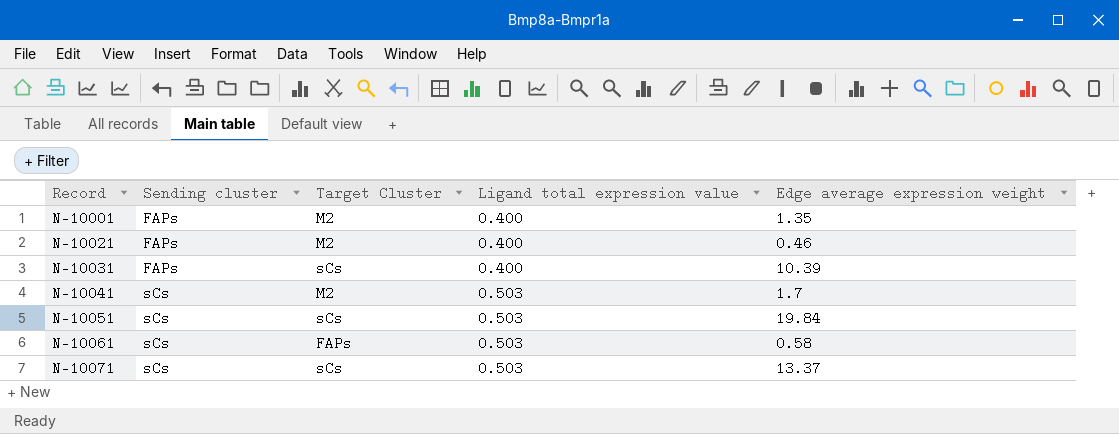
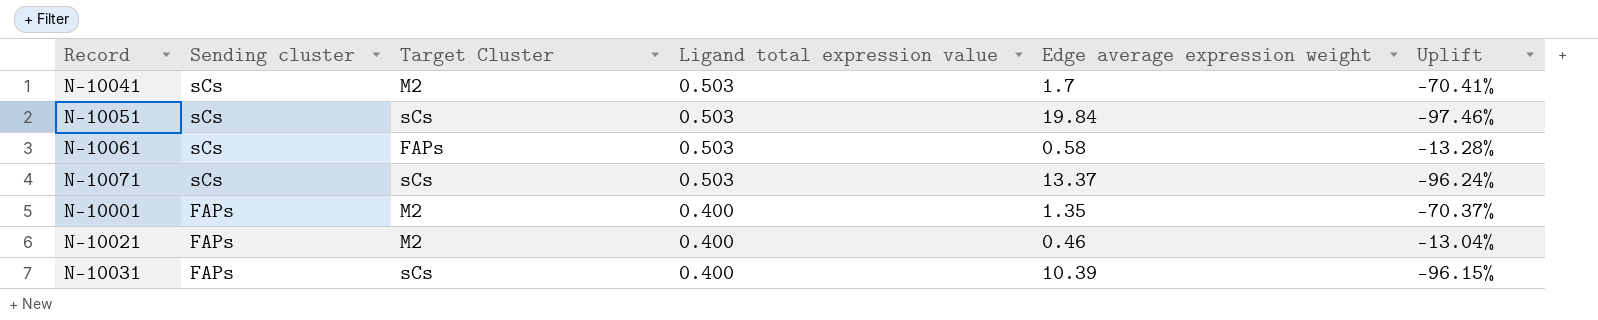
row order: Record ascending -> Sending cluster descending
column Uplift | formula: none -> ([Ligand total expression value] - [Edge average expression weight]) / [Edge average expression weight]

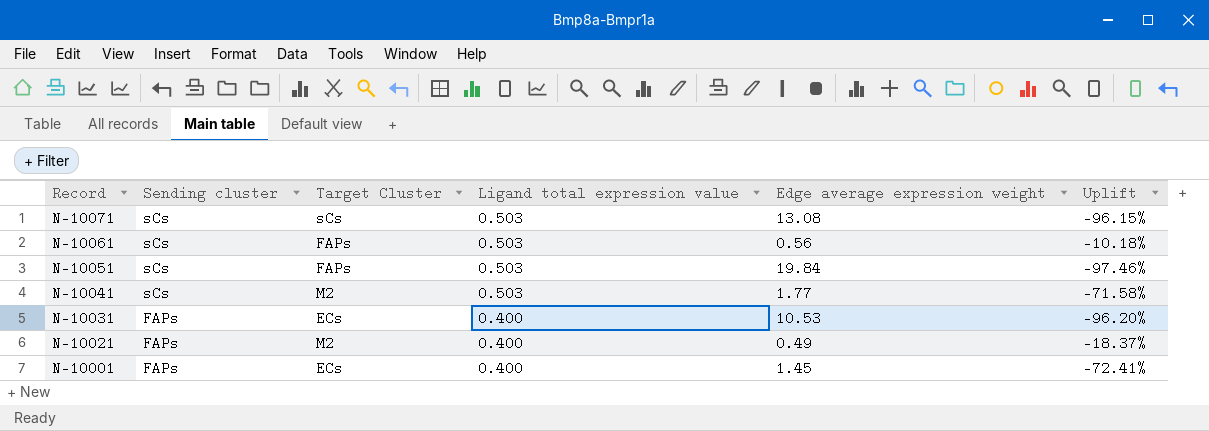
row order: Sending cluster descending -> Record descending
N-10071 | Edge average expression weight: 13.37 -> 13.08
N-10071 | Uplift: -96.24% -> -96.15%
N-10061 | Edge average expression weight: 0.58 -> 0.56
N-10061 | Uplift: -13.28% -> -10.18%
N-10051 | Target Cluster: sCs -> FAPs
N-10041 | Edge average expression weight: 1.7 -> 1.77
N-10041 | Uplift: -70.41% -> -71.58%
N-10031 | Target Cluster: sCs -> ECs
N-10031 | Edge average expression weight: 10.39 -> 10.53
N-10031 | Uplift: -96.15% -> -96.20%
N-10021 | Edge average expression weight: 0.46 -> 0.49
N-10021 | Uplift: -13.04% -> -18.37%
N-10001 | Target Cluster: M2 -> ECs
N-10001 | Edge average expression weight: 1.35 -> 1.45
N-10001 | Uplift: -70.37% -> -72.41%

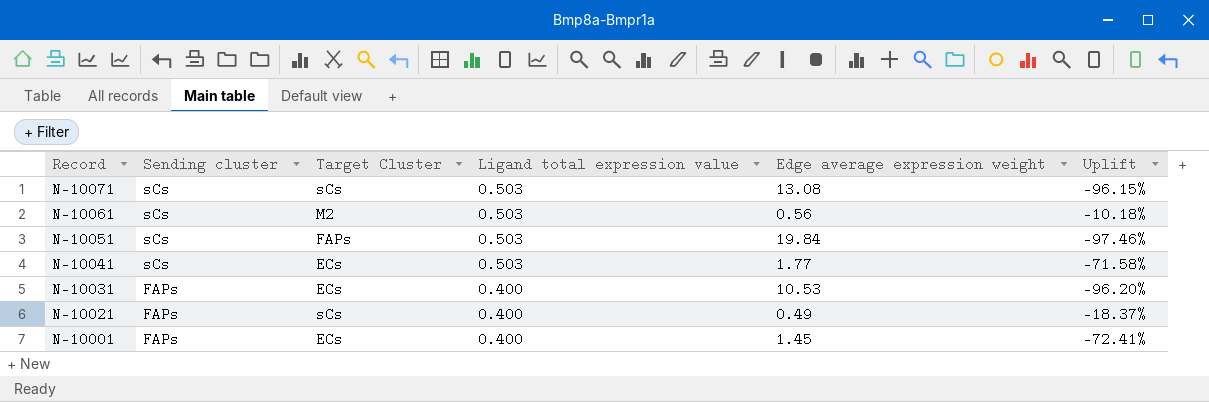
N-10061 | Target Cluster: FAPs -> M2
N-10041 | Target Cluster: M2 -> ECs
N-10021 | Target Cluster: M2 -> sCs

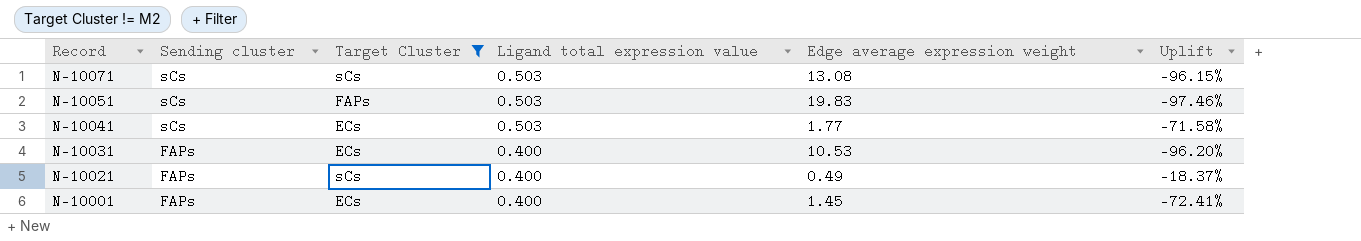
filter: none -> Target Cluster != M2
N-10051 | Edge average expression weight: 19.84 -> 19.83

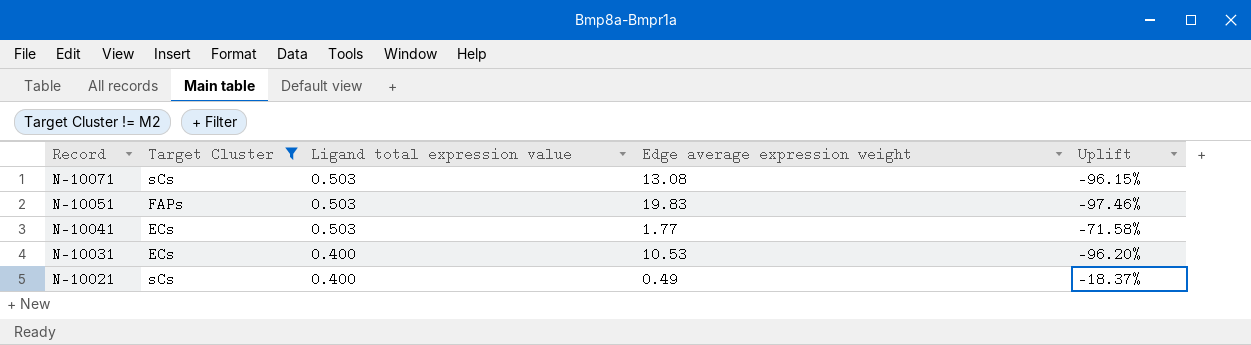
column Sending cluster | position: 2 -> none
row N-10001: FAPs | ECs | 0.400 | 1.45 | -72.41% -> none

